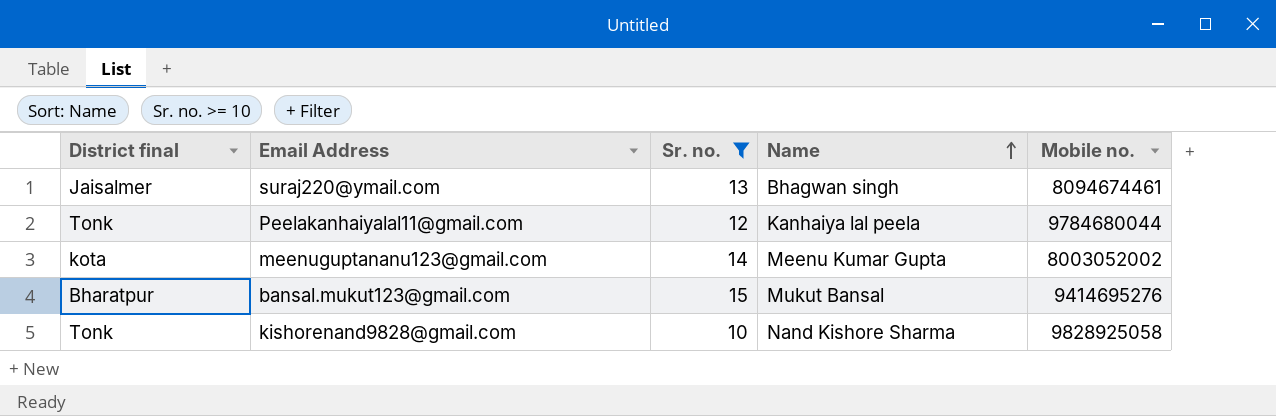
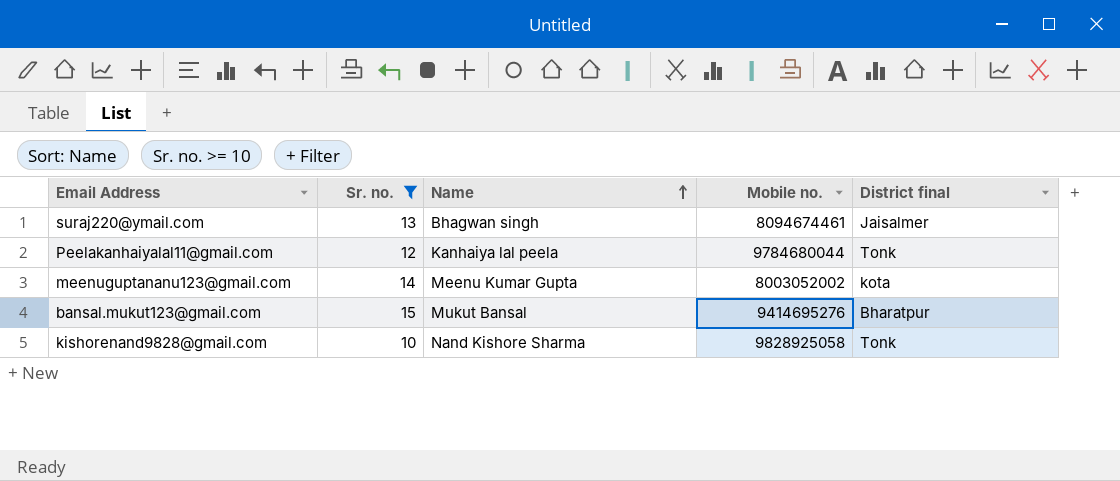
column District final | position: 1 -> 5

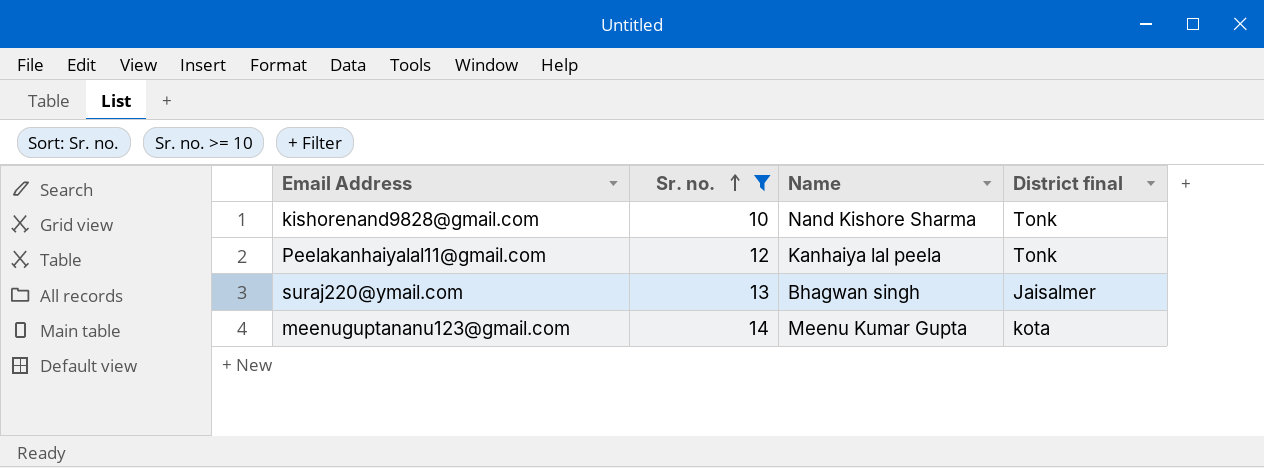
row order: Name ascending -> Sr. no. ascending
column Mobile no. | position: 4 -> none
row bansal.mukut123@gmail.com: 15 | Mukut Bansal | 9414695276 | Bharatpur -> none

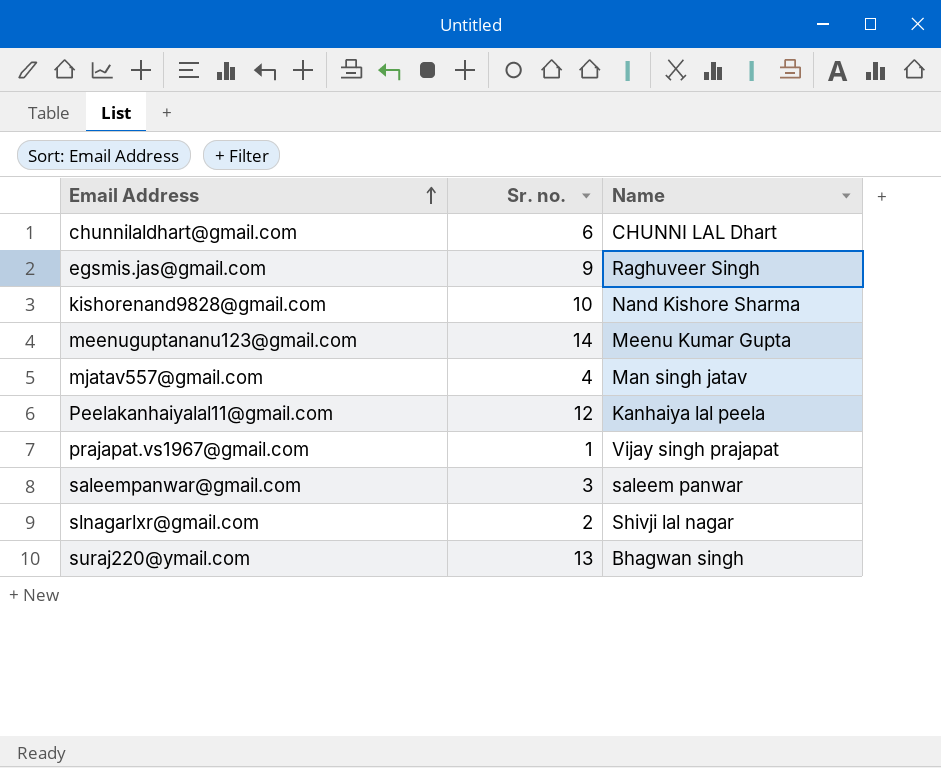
filter: Sr. no. >= 10 -> none
row order: Sr. no. ascending -> Email Address ascending
column District final | position: 4 -> none

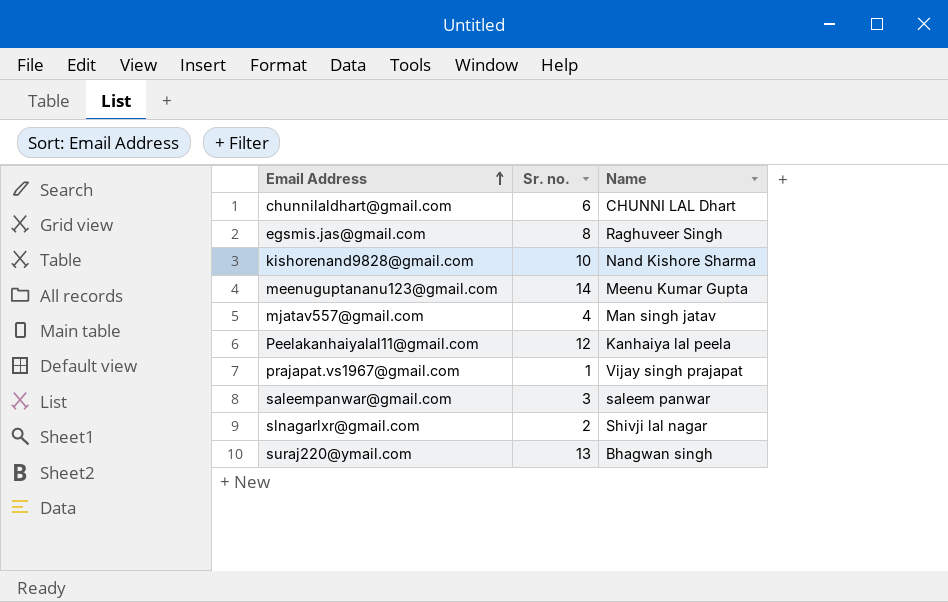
egsmis.jas@gmail.com | Sr. no.: 9 -> 8

